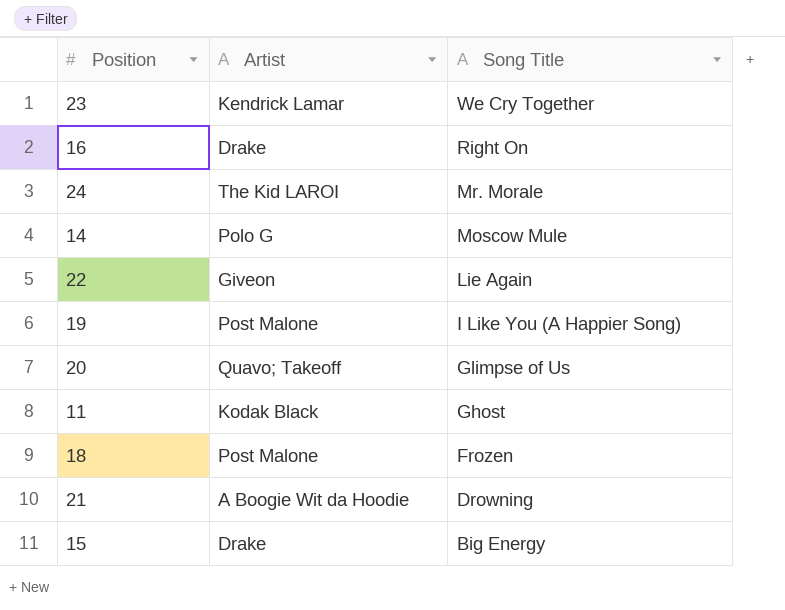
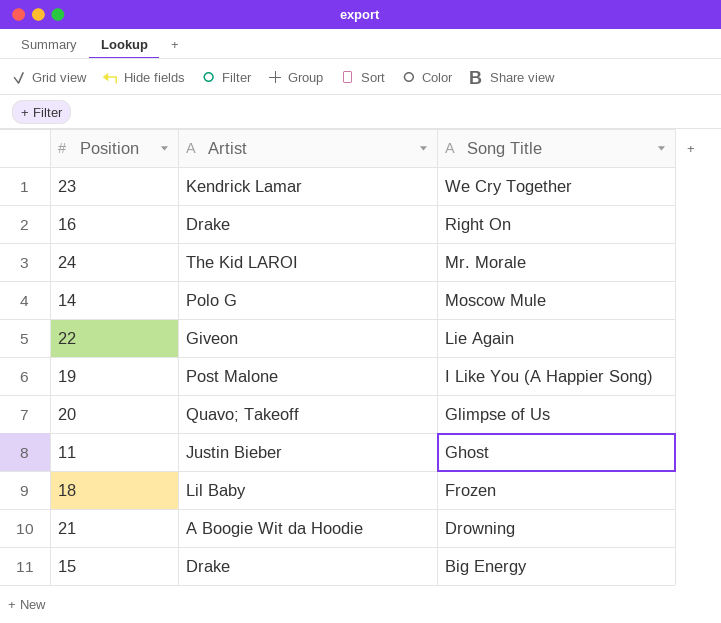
11 | Artist: Kodak Black -> Justin Bieber
18 | Artist: Post Malone -> Lil Baby

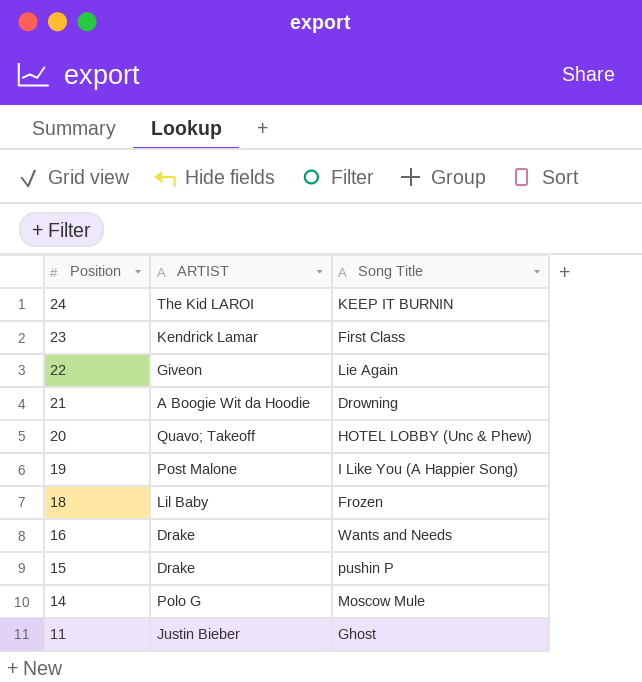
row order: Song Title descending -> Position descending
column name: Artist -> ARTIST
24 | Song Title: Mr. Morale -> KEEP IT BURNIN
23 | Song Title: We Cry Together -> First Class
20 | Song Title: Glimpse of Us -> HOTEL LOBBY (Unc & Phew)
16 | Song Title: Right On -> Wants and Needs
15 | Song Title: Big Energy -> pushin P

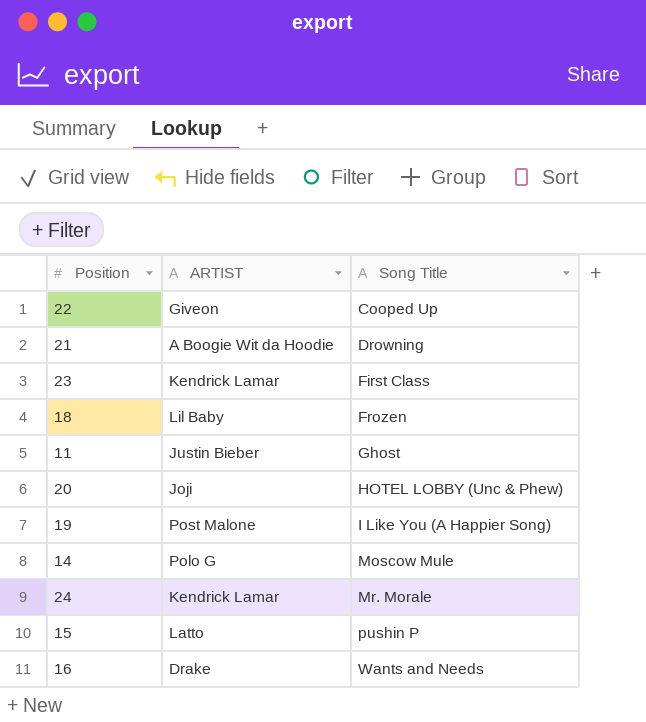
row order: Position descending -> Song Title ascending
22 | Song Title: Lie Again -> Cooped Up
20 | ARTIST: Quavo; Takeoff -> Joji
24 | ARTIST: The Kid LAROI -> Kendrick Lamar
24 | Song Title: KEEP IT BURNIN -> Mr. Morale
15 | ARTIST: Drake -> Latto

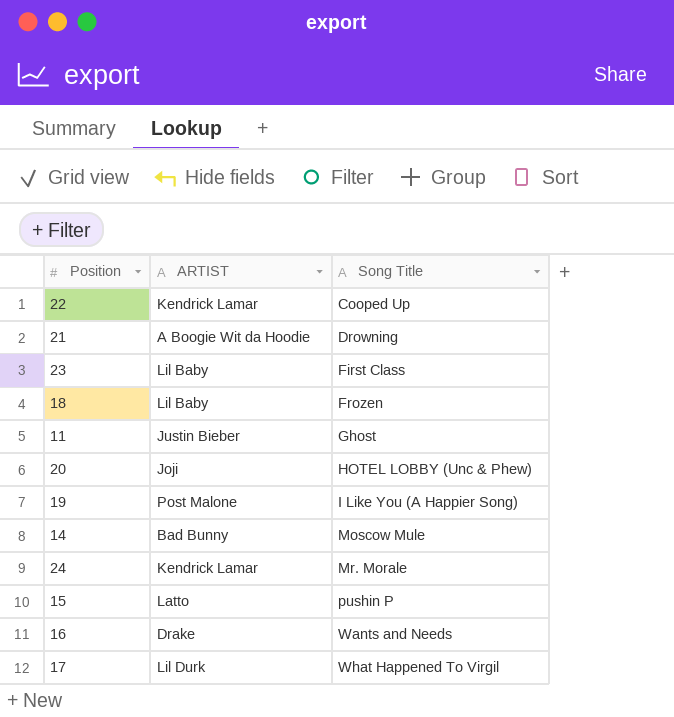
22 | ARTIST: Giveon -> Kendrick Lamar
23 | ARTIST: Kendrick Lamar -> Lil Baby
14 | ARTIST: Polo G -> Bad Bunny
row 17: none -> Lil Durk | What Happened To Virgil

